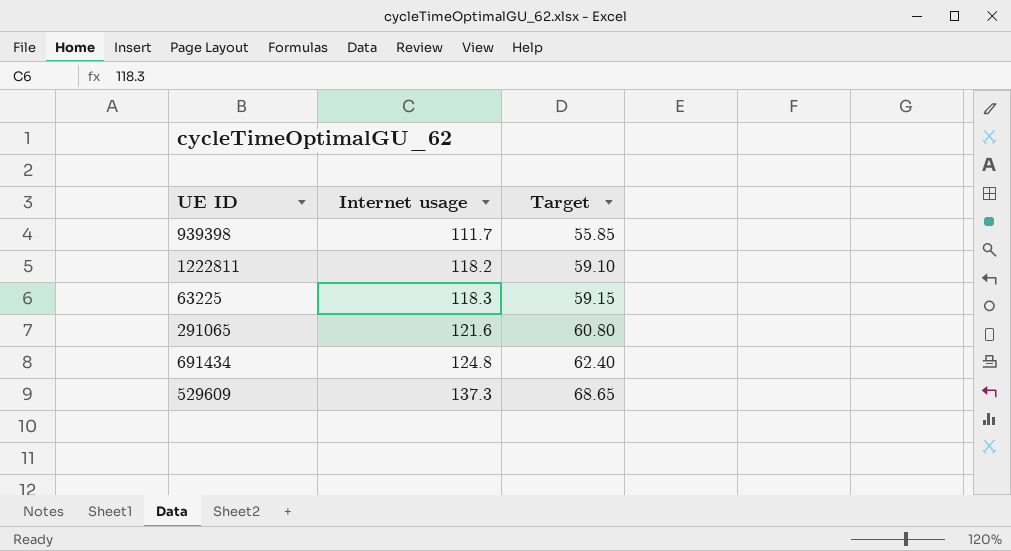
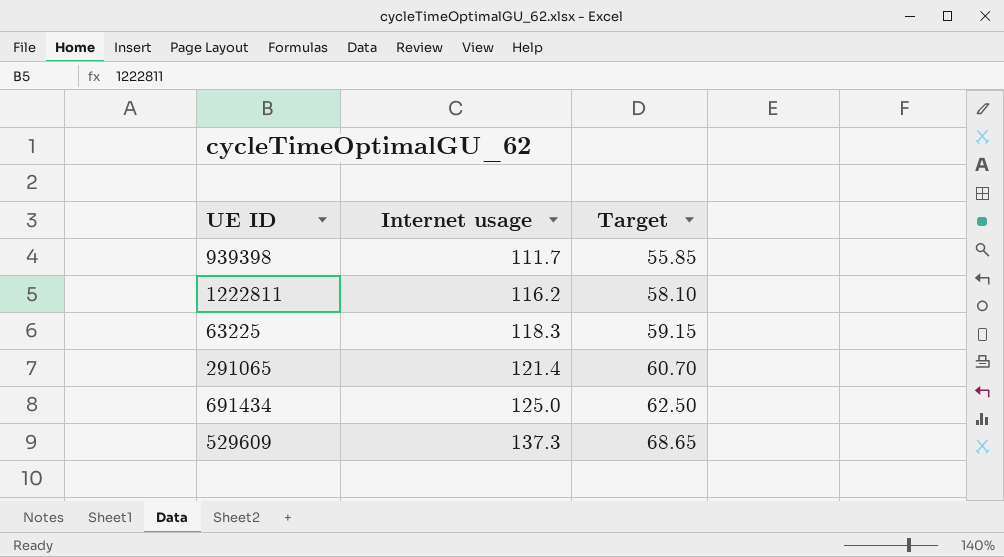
1222811 | Internet usage: 118.2 -> 116.2
1222811 | Target: 59.10 -> 58.10
291065 | Internet usage: 121.6 -> 121.4
291065 | Target: 60.80 -> 60.70
691434 | Internet usage: 124.8 -> 125.0
691434 | Target: 62.40 -> 62.50

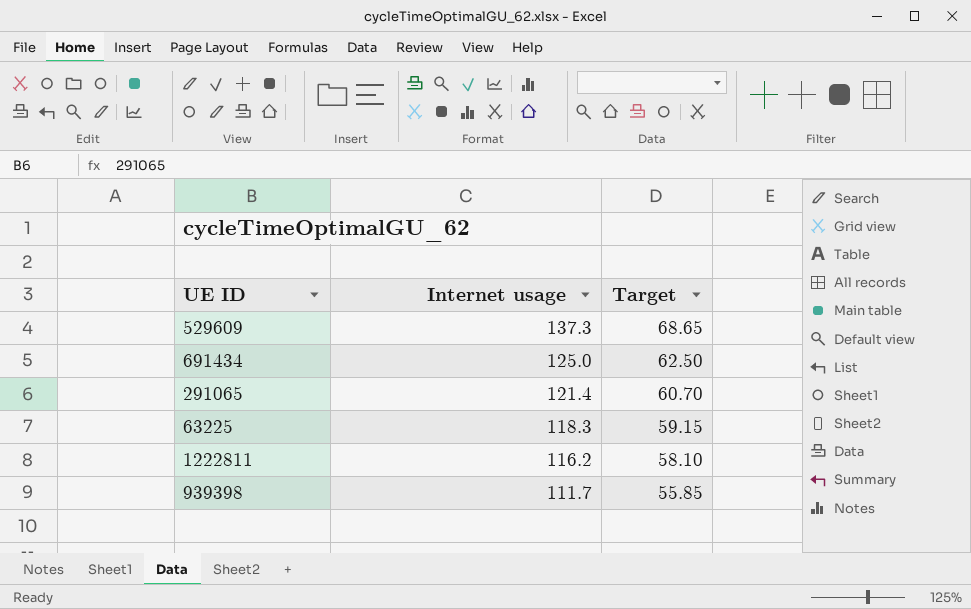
row order: Internet usage ascending -> Internet usage descending

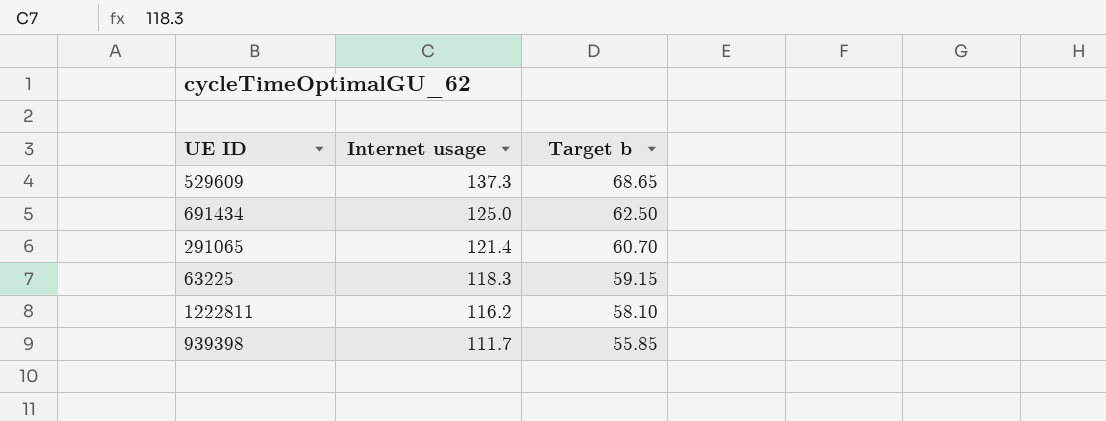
column name: Target -> Target b

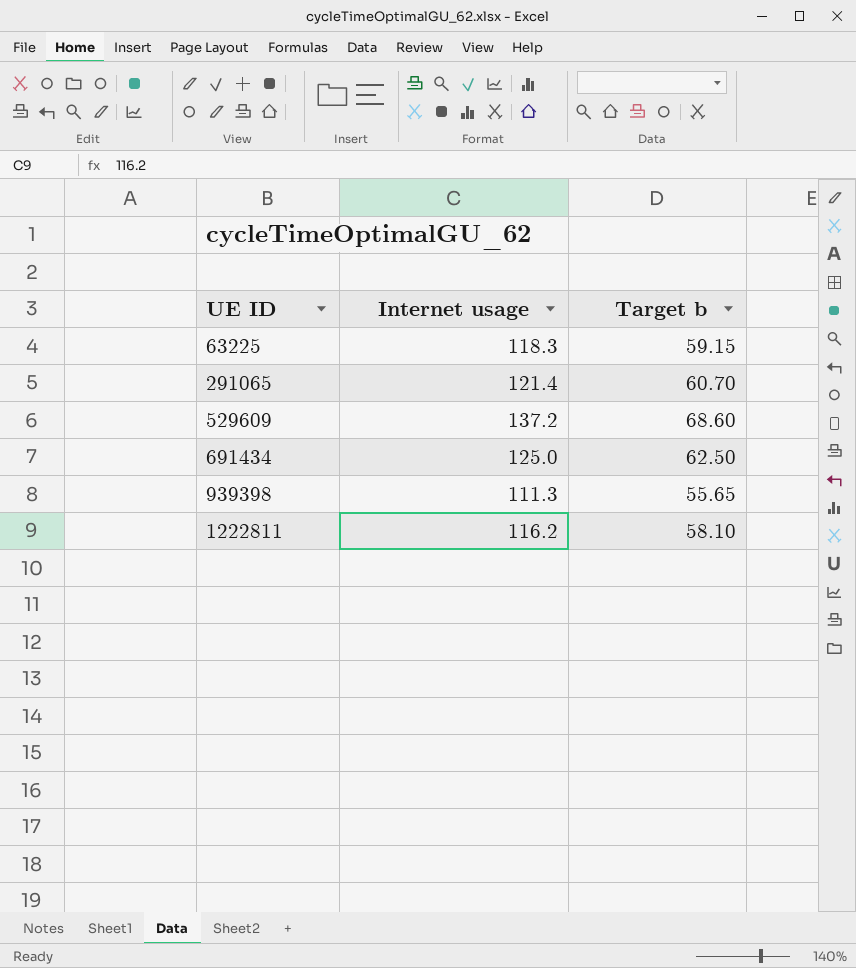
row order: Internet usage descending -> UE ID ascending
529609 | Internet usage: 137.3 -> 137.2
529609 | Target b: 68.65 -> 68.60
939398 | Internet usage: 111.7 -> 111.3
939398 | Target b: 55.85 -> 55.65

